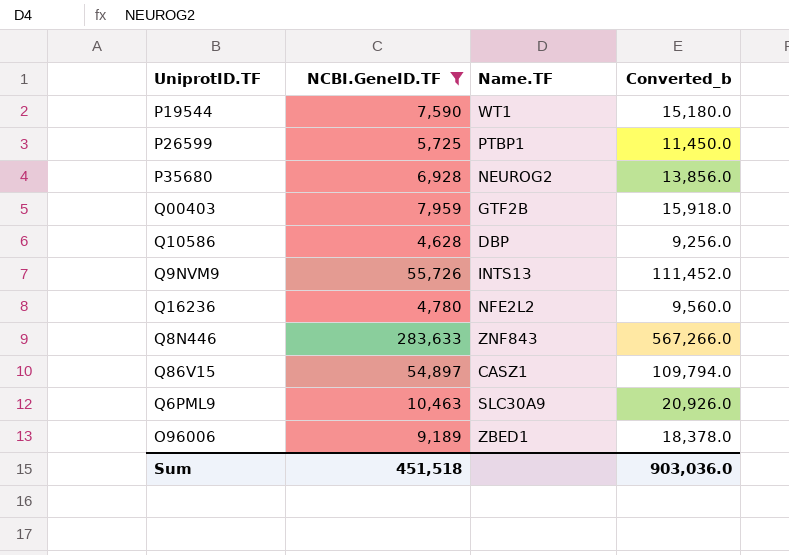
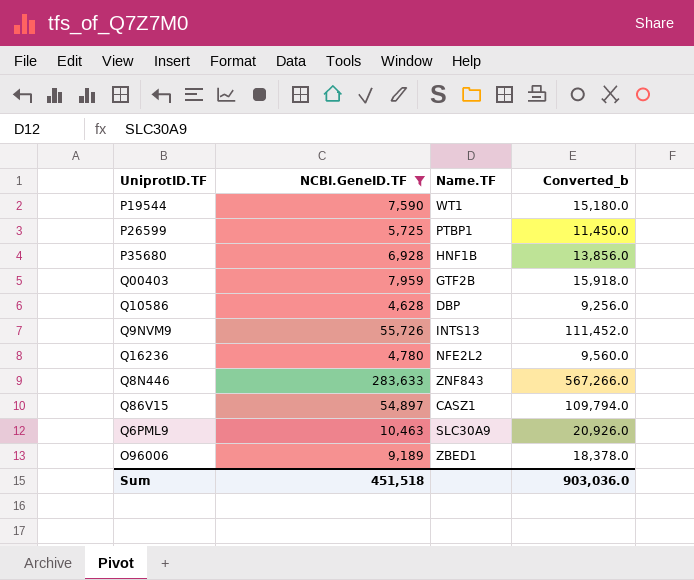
P35680 | Name.TF: NEUROG2 -> HNF1B

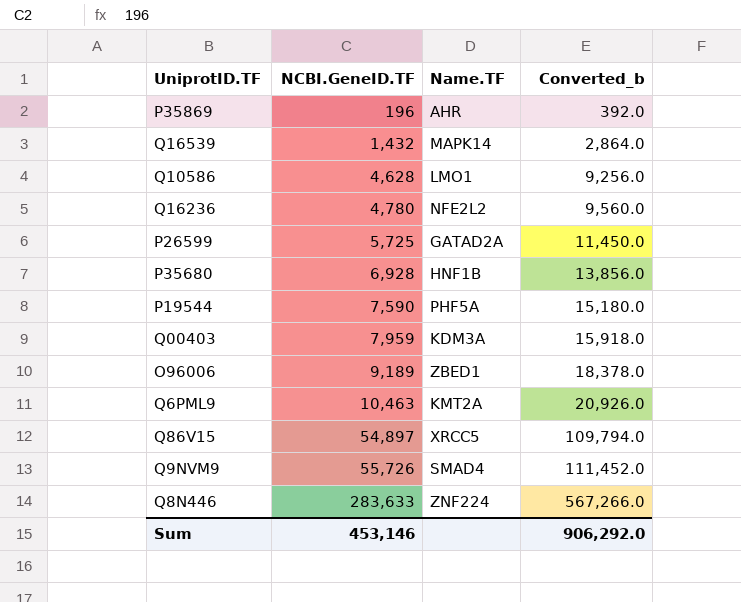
filter: NCBI.GeneID.TF >= 4,628 -> none
row order: none -> NCBI.GeneID.TF ascending
Q10586 | Name.TF: DBP -> LMO1
P26599 | Name.TF: PTBP1 -> GATAD2A
P19544 | Name.TF: WT1 -> PHF5A
Q00403 | Name.TF: GTF2B -> KDM3A
Q6PML9 | Name.TF: SLC30A9 -> KMT2A
Q86V15 | Name.TF: CASZ1 -> XRCC5
Q9NVM9 | Name.TF: INTS13 -> SMAD4
Q8N446 | Name.TF: ZNF843 -> ZNF224
Sum | NCBI.GeneID.TF: 451,518 -> 453,146
Sum | Converted_b: 903,036.0 -> 906,292.0

